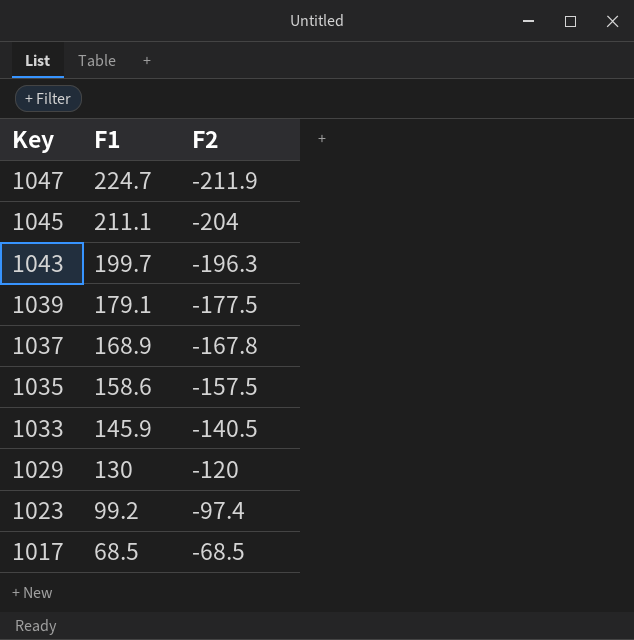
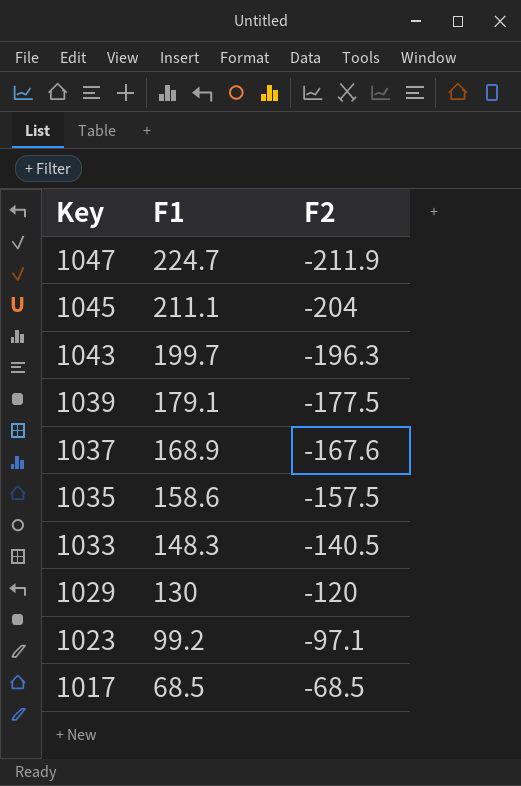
1037 | F2: -167.8 -> -167.6
1033 | F1: 145.9 -> 148.3
1023 | F2: -97.4 -> -97.1

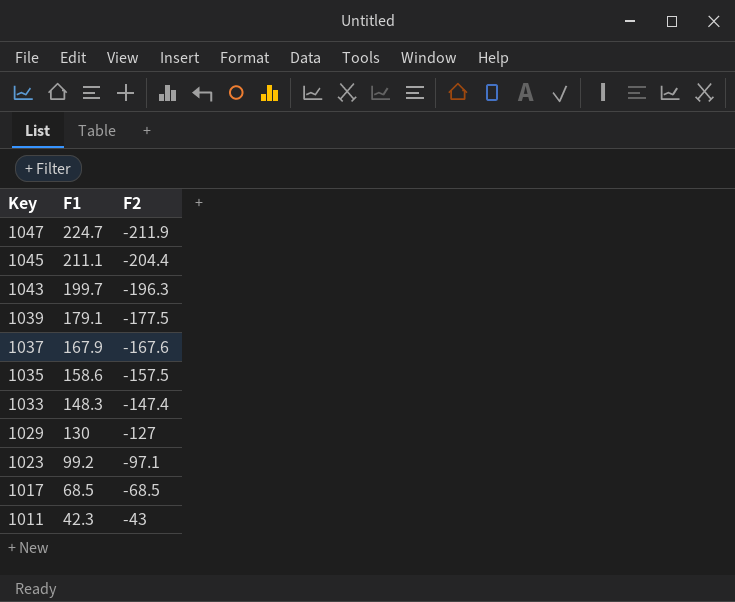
1045 | F2: -204 -> -204.4
1037 | F1: 168.9 -> 167.9
1033 | F2: -140.5 -> -147.4
1029 | F2: -120 -> -127
row 1011: none -> 42.3 | -43

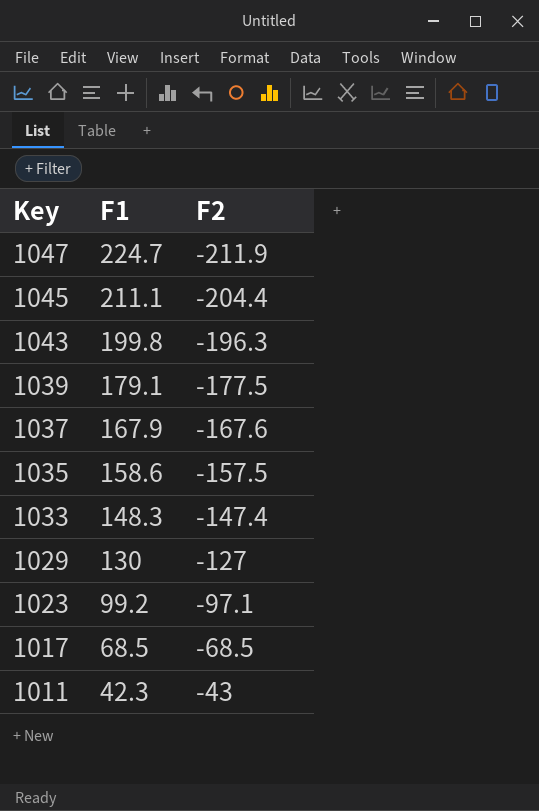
1043 | F1: 199.7 -> 199.8

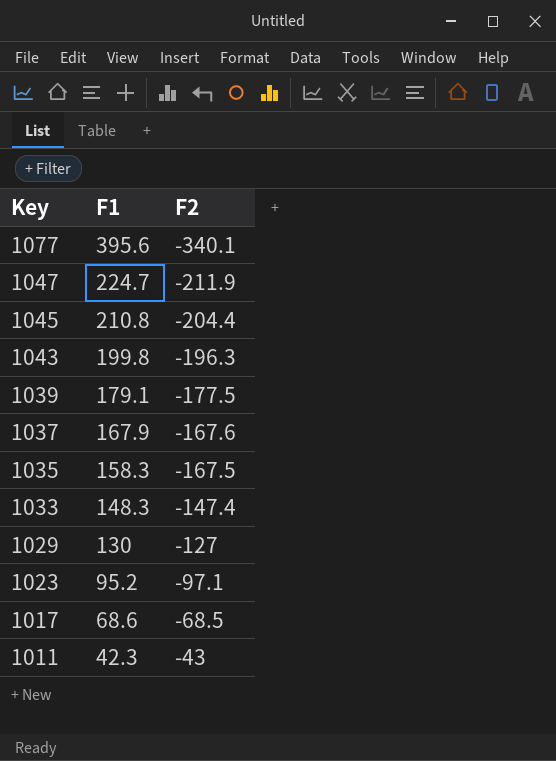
row 1077: none -> 395.6 | -340.1
1045 | F1: 211.1 -> 210.8
1035 | F1: 158.6 -> 158.3
1035 | F2: -157.5 -> -167.5
1023 | F1: 99.2 -> 95.2
1017 | F1: 68.5 -> 68.6

